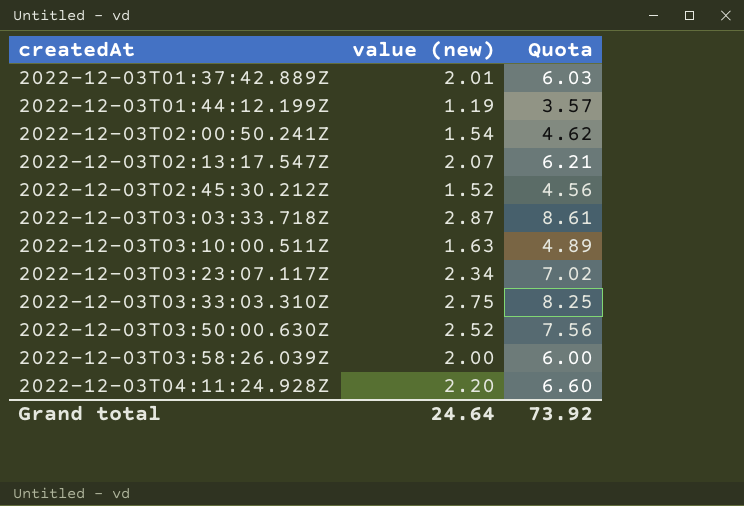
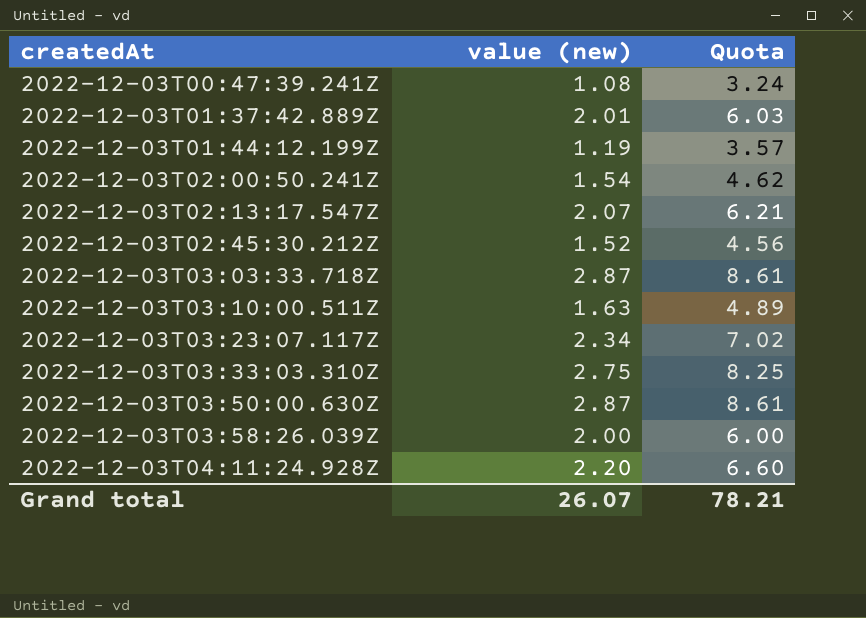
row 2022-12-03T00:47:39.241Z: none -> 1.08 | 3.24
2022-12-03T03:50:00.630Z | value (new): 2.52 -> 2.87
2022-12-03T03:50:00.630Z | Quota: 7.56 -> 8.61
Grand total | value (new): 24.64 -> 26.07
Grand total | Quota: 73.92 -> 78.21

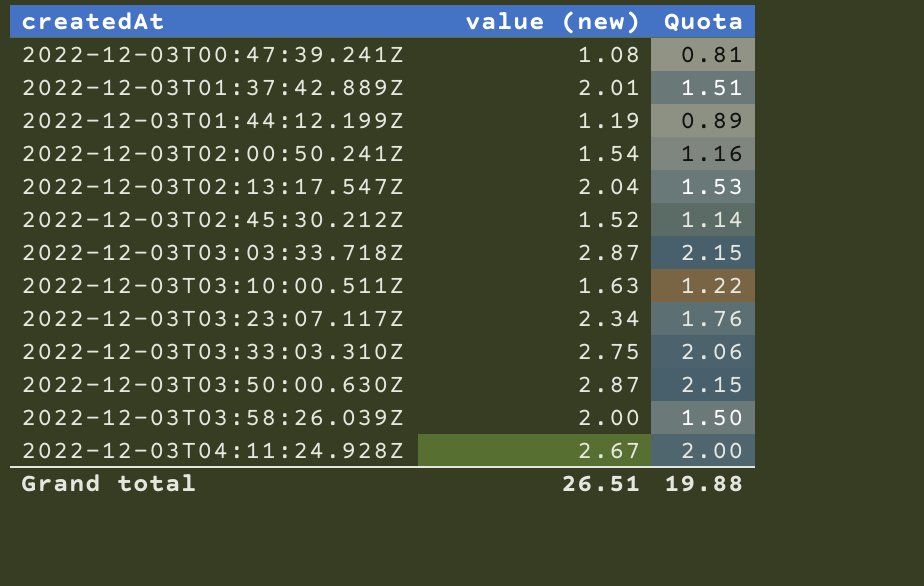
column Quota | formula: [value (new)] * 3 -> [value (new)] * 0.75
2022-12-03T02:13:17.547Z | value (new): 2.07 -> 2.04
2022-12-03T04:11:24.928Z | value (new): 2.20 -> 2.67
Grand total | value (new): 26.07 -> 26.51
Grand total | Quota: 78.21 -> 19.88

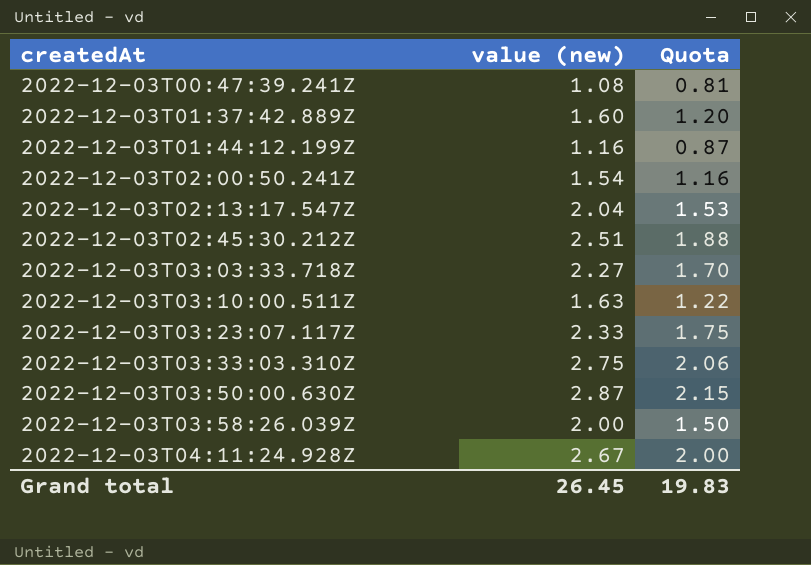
2022-12-03T01:37:42.889Z | value (new): 2.01 -> 1.60
2022-12-03T01:37:42.889Z | Quota: 1.51 -> 1.20
2022-12-03T01:44:12.199Z | value (new): 1.19 -> 1.16
2022-12-03T01:44:12.199Z | Quota: 0.89 -> 0.87
2022-12-03T02:45:30.212Z | value (new): 1.52 -> 2.51
2022-12-03T02:45:30.212Z | Quota: 1.14 -> 1.88
2022-12-03T03:03:33.718Z | value (new): 2.87 -> 2.27
2022-12-03T03:03:33.718Z | Quota: 2.15 -> 1.70
2022-12-03T03:23:07.117Z | value (new): 2.34 -> 2.33
2022-12-03T03:23:07.117Z | Quota: 1.76 -> 1.75
Grand total | value (new): 26.51 -> 26.45
Grand total | Quota: 19.88 -> 19.83

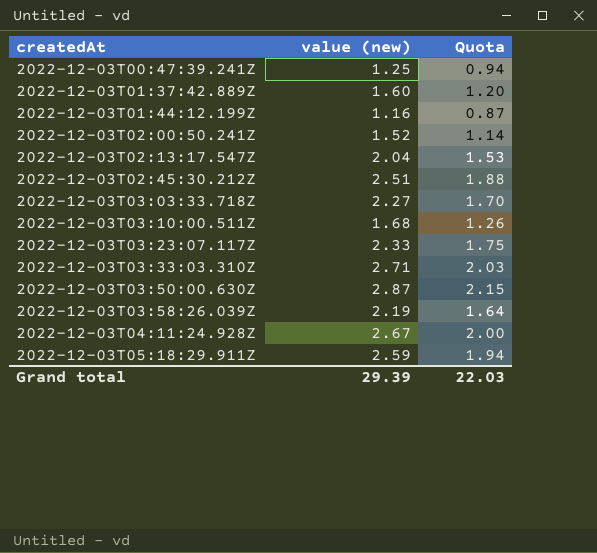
2022-12-03T00:47:39.241Z | value (new): 1.08 -> 1.25
2022-12-03T00:47:39.241Z | Quota: 0.81 -> 0.94
2022-12-03T02:00:50.241Z | value (new): 1.54 -> 1.52
2022-12-03T02:00:50.241Z | Quota: 1.16 -> 1.14
2022-12-03T03:10:00.511Z | value (new): 1.63 -> 1.68
2022-12-03T03:10:00.511Z | Quota: 1.22 -> 1.26
2022-12-03T03:33:03.310Z | value (new): 2.75 -> 2.71
2022-12-03T03:33:03.310Z | Quota: 2.06 -> 2.03
2022-12-03T03:58:26.039Z | value (new): 2.00 -> 2.19
2022-12-03T03:58:26.039Z | Quota: 1.50 -> 1.64
row 2022-12-03T05:18:29.911Z: none -> 2.59 | 1.94
Grand total | value (new): 26.45 -> 29.39
Grand total | Quota: 19.83 -> 22.03

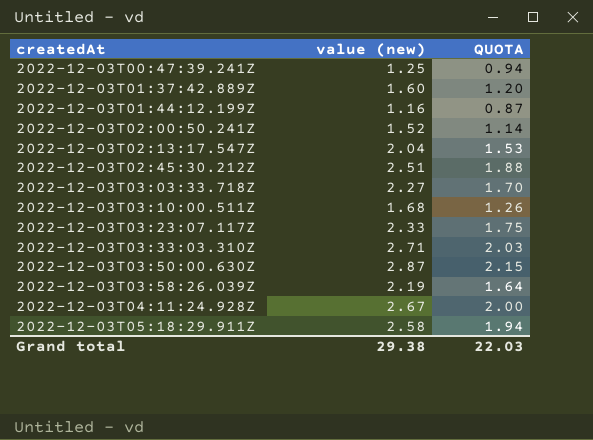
column name: Quota -> QUOTA
2022-12-03T05:18:29.911Z | value (new): 2.59 -> 2.58
Grand total | value (new): 29.39 -> 29.38

